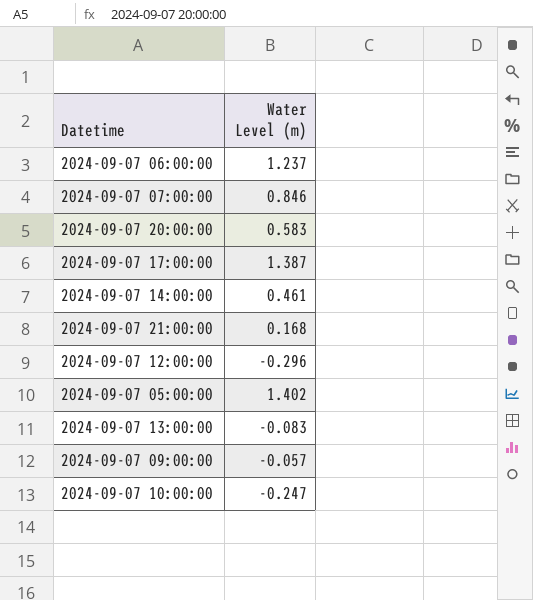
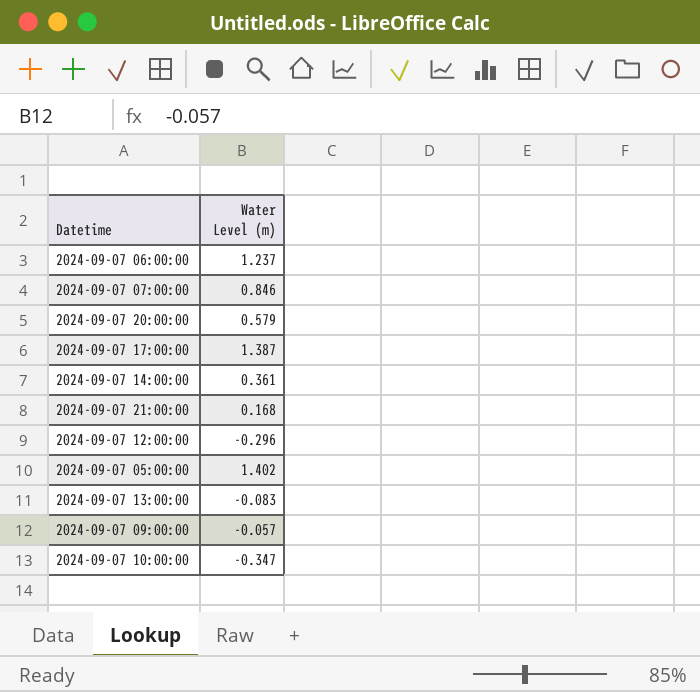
2024-09-07 20:00:00 | Water Level (m): 0.583 -> 0.579
2024-09-07 14:00:00 | Water Level (m): 0.461 -> 0.361
2024-09-07 10:00:00 | Water Level (m): -0.247 -> -0.347

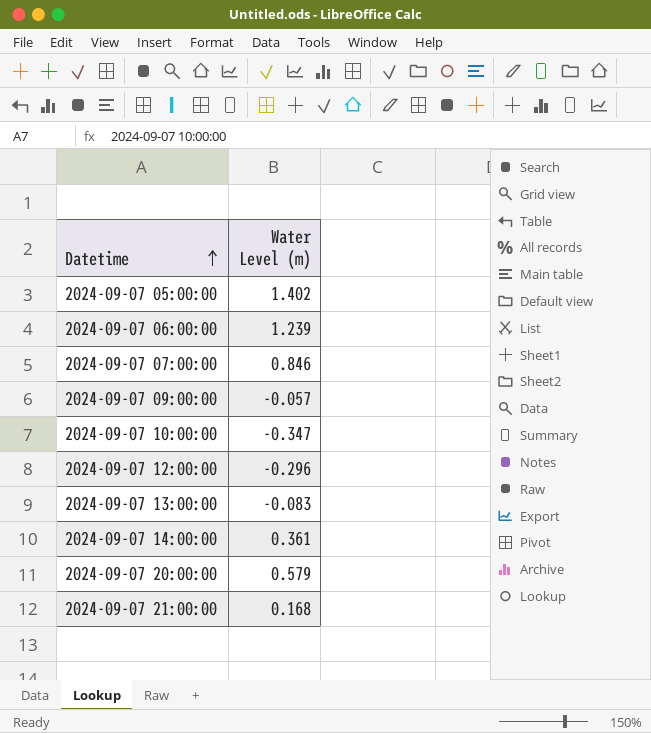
row order: none -> Datetime ascending
row 2024-09-07 17:00:00: 1.387 -> none
2024-09-07 06:00:00 | Water Level (m): 1.237 -> 1.239

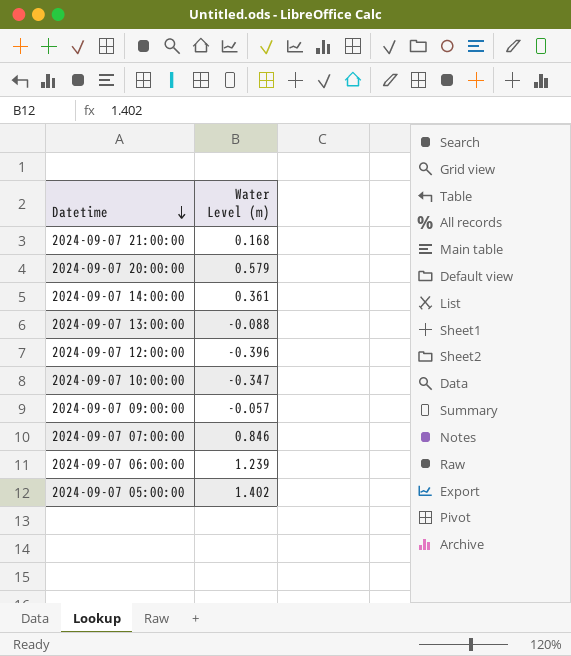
row order: Datetime ascending -> Datetime descending
2024-09-07 13:00:00 | Water Level (m): -0.083 -> -0.088
2024-09-07 12:00:00 | Water Level (m): -0.296 -> -0.396

